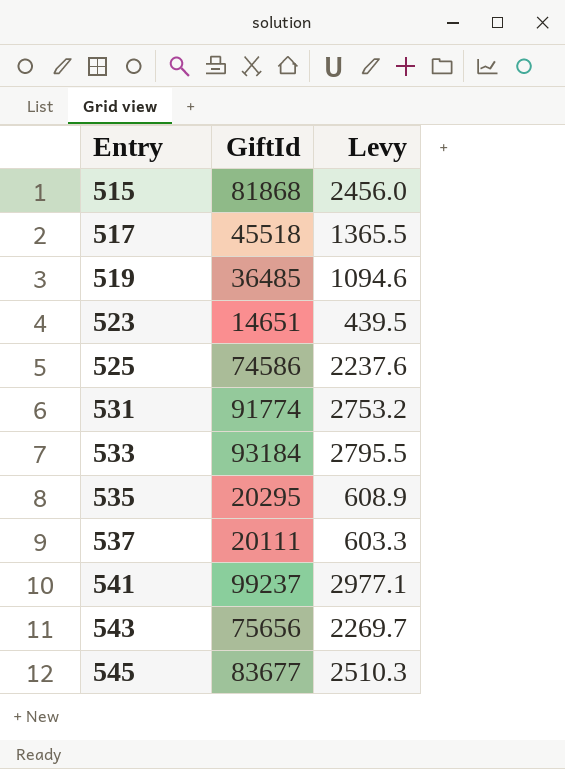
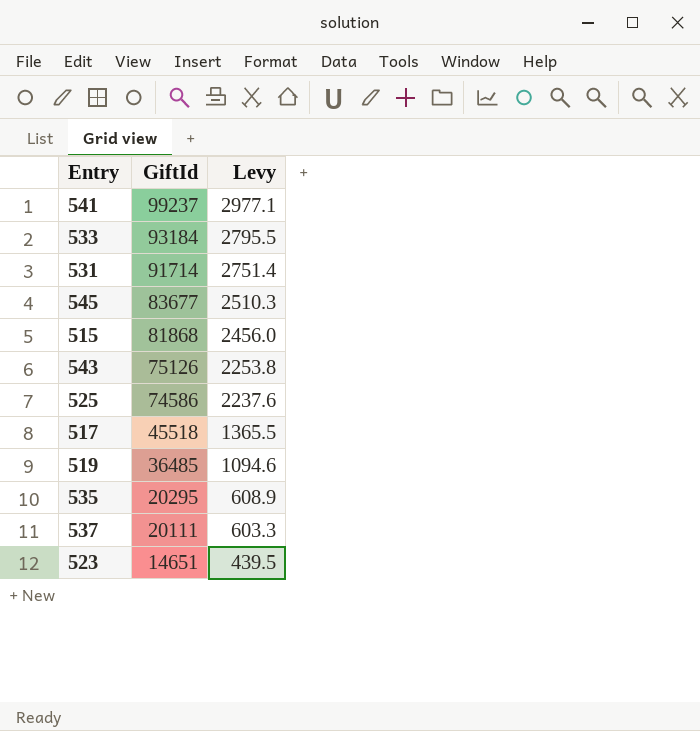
row order: Entry ascending -> GiftId descending
531 | GiftId: 91774 -> 91714
531 | Levy: 2753.2 -> 2751.4
543 | GiftId: 75656 -> 75126
543 | Levy: 2269.7 -> 2253.8

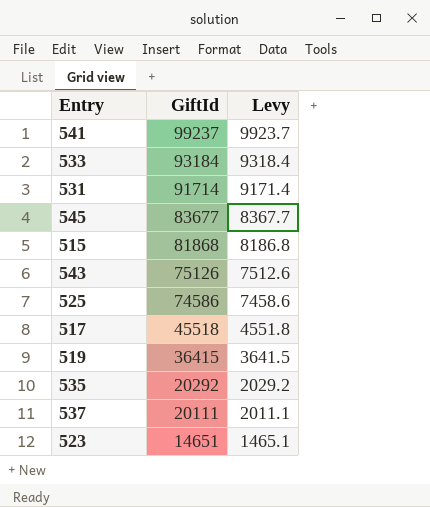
column Levy | formula: [GiftId] * 0.03 -> [GiftId] * 0.1
519 | GiftId: 36485 -> 36415
535 | GiftId: 20295 -> 20292

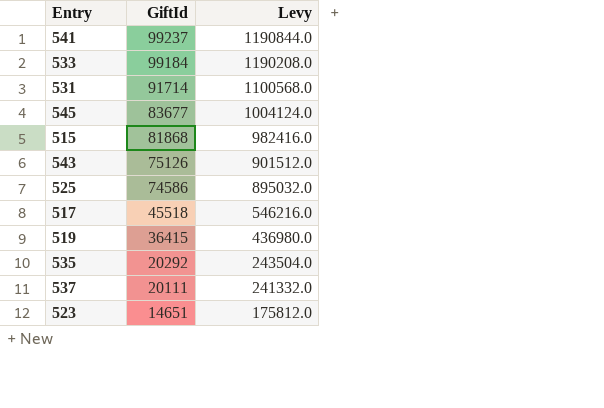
column Levy | formula: [GiftId] * 0.1 -> [GiftId] * 12
533 | GiftId: 93184 -> 99184

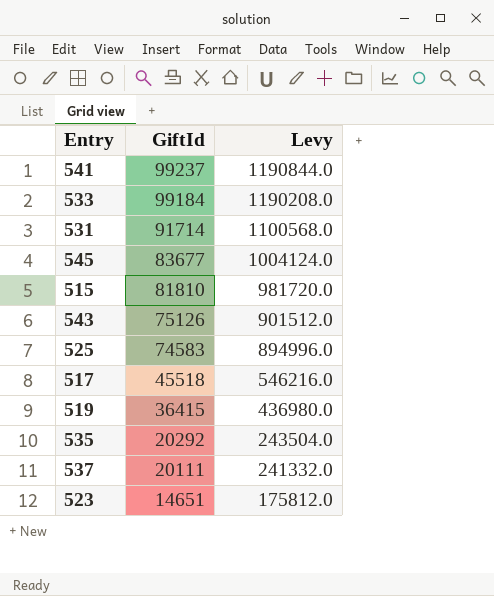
515 | GiftId: 81868 -> 81810
515 | Levy: 982416.0 -> 981720.0
525 | GiftId: 74586 -> 74583
525 | Levy: 895032.0 -> 894996.0

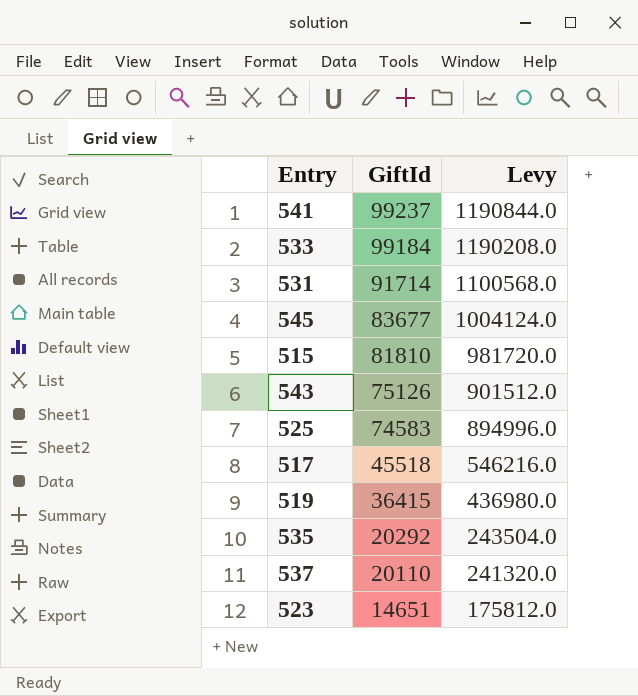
537 | GiftId: 20111 -> 20110
537 | Levy: 241332.0 -> 241320.0

